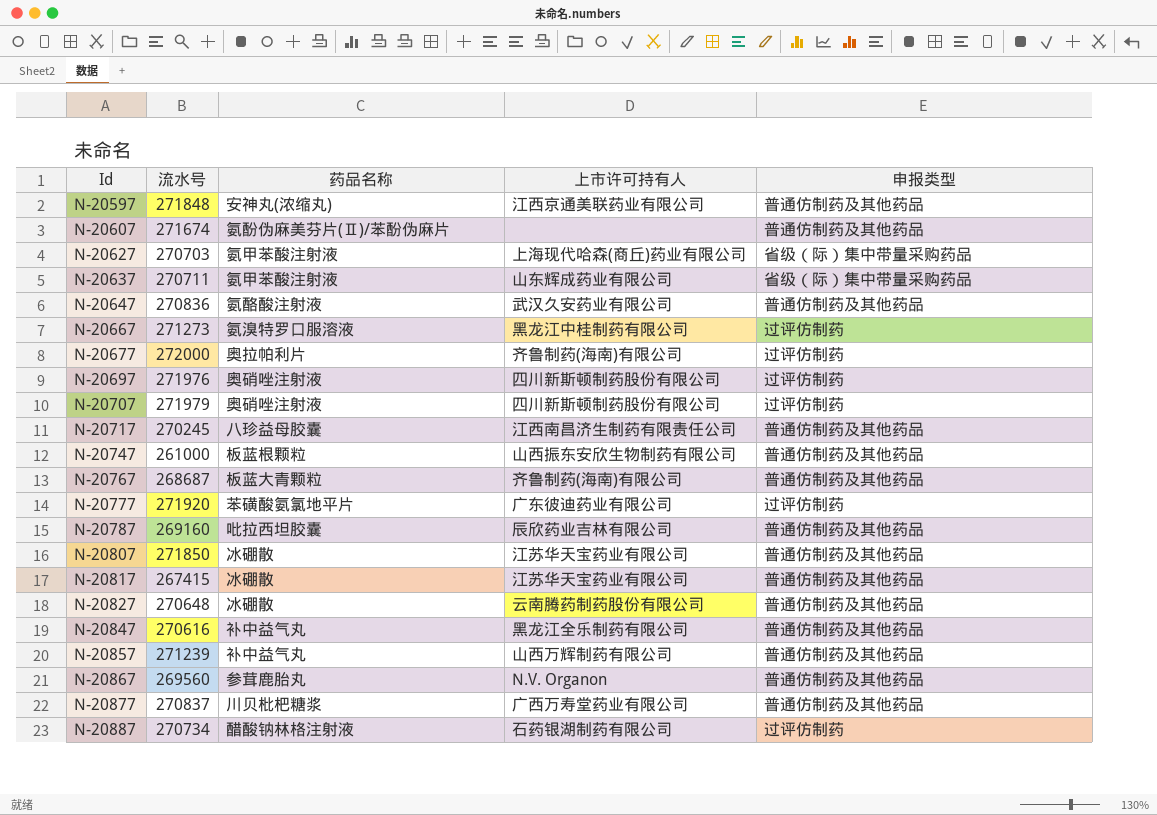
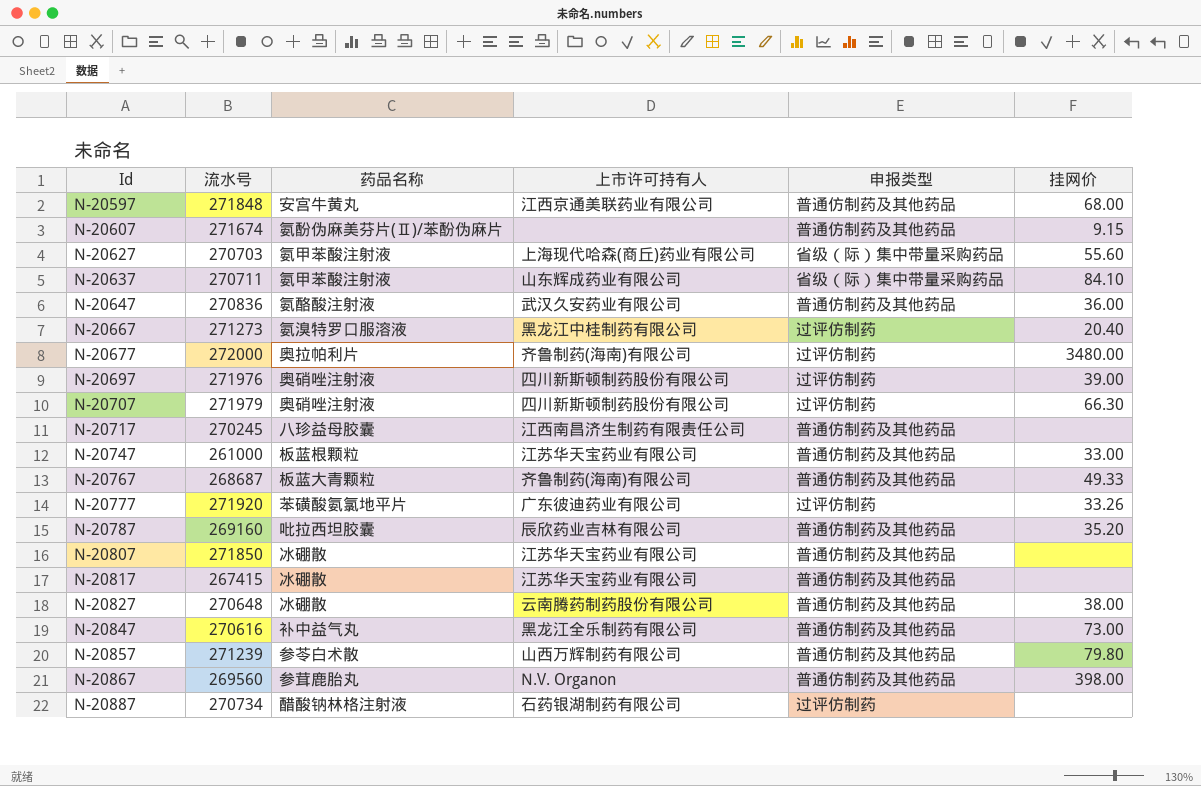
column 挂网价 | position: none -> 6
row N-20877: 270837 | 川贝枇杷糖浆 | 广西万寿堂药业有限公司 | 普通仿制药及其他药品 -> none
N-20597 | 药品名称: 安神丸(浓缩丸) -> 安宫牛黄丸
N-20747 | 上市许可持有人: 山西振东安欣生物制药有限公司 -> 江苏华天宝药业有限公司
N-20857 | 药品名称: 补中益气丸 -> 参苓白术散

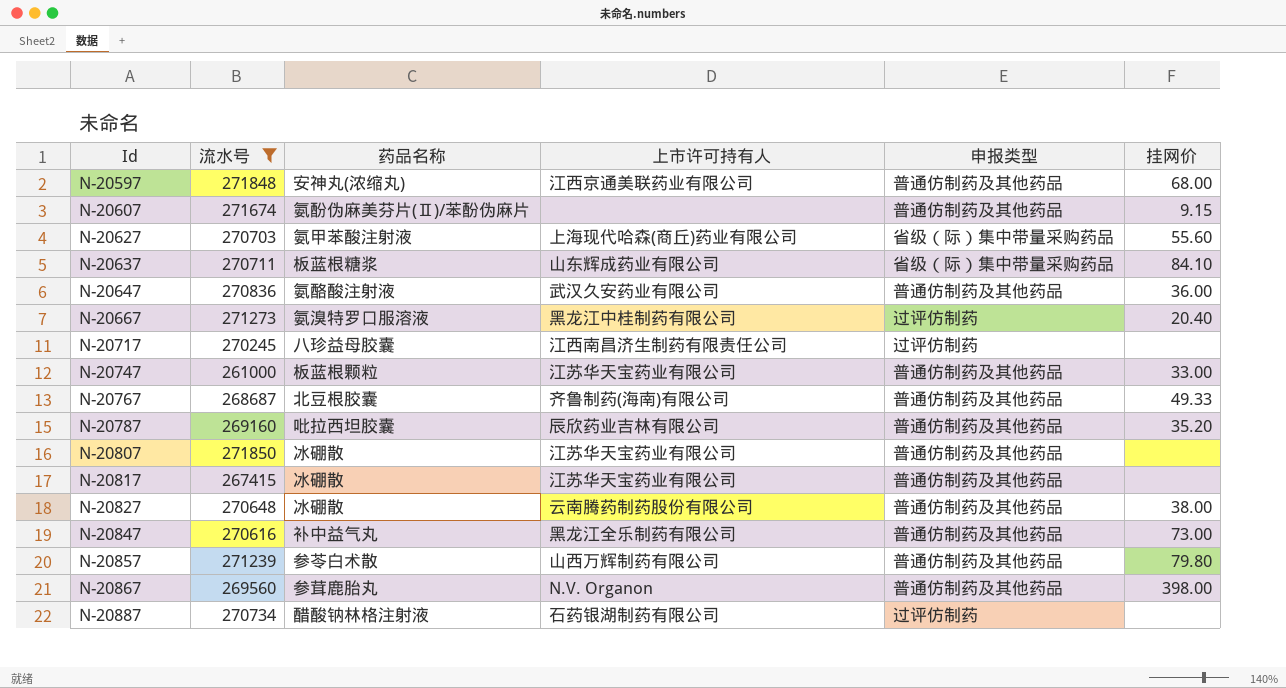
filter: none -> 流水号 <= 271850
N-20597 | 药品名称: 安宫牛黄丸 -> 安神丸(浓缩丸)
N-20637 | 药品名称: 氨甲苯酸注射液 -> 板蓝根糖浆
N-20717 | 申报类型: 普通仿制药及其他药品 -> 过评仿制药
N-20767 | 药品名称: 板蓝大青颗粒 -> 北豆根胶囊

